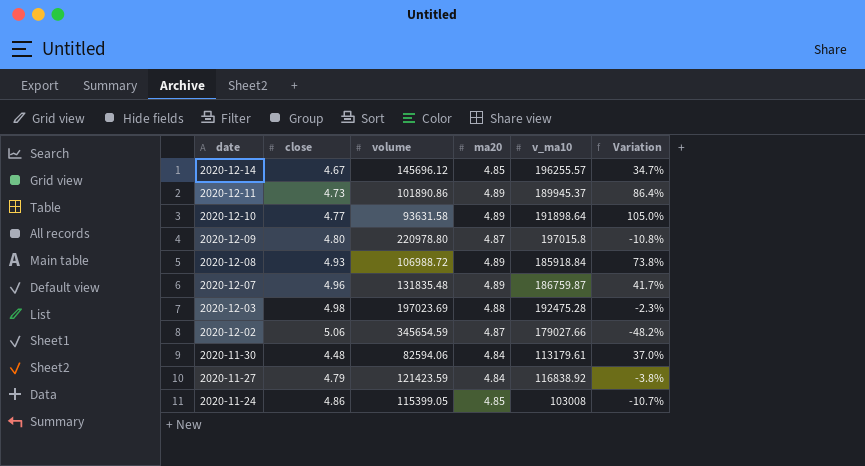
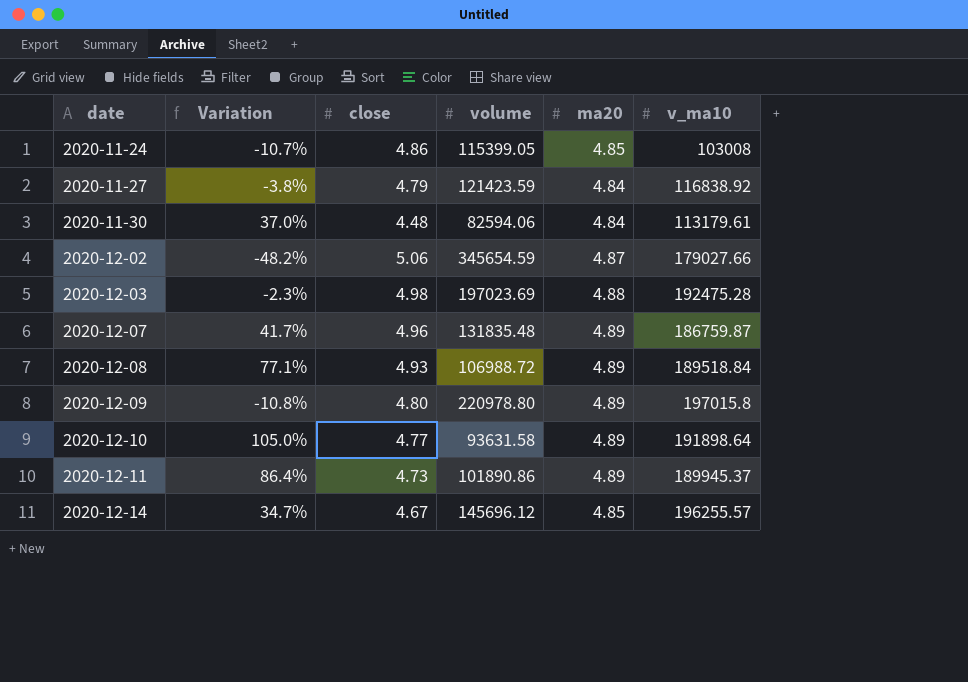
row order: date descending -> date ascending
column Variation | position: 6 -> 2
2020-12-08 | Variation: 73.8% -> 77.1%
2020-12-08 | v_ma10: 185918.84 -> 189518.84
2020-12-09 | ma20: 4.87 -> 4.89

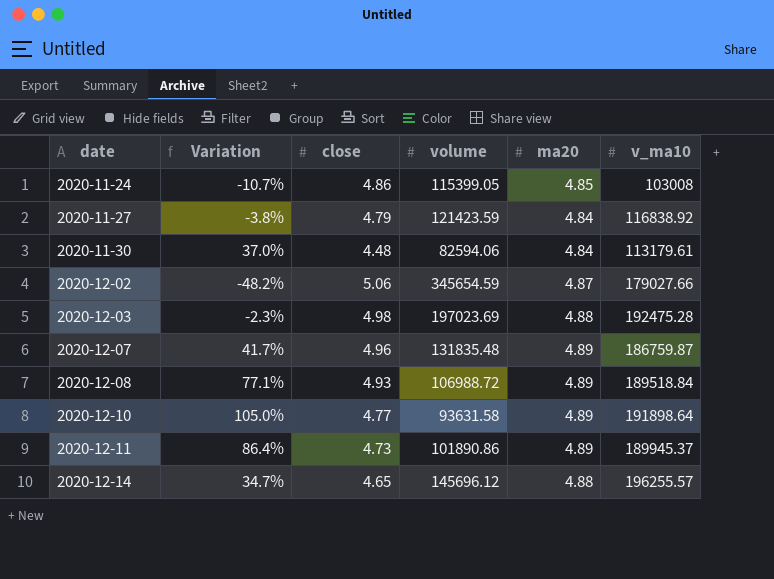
row 2020-12-09: -10.8% | 4.80 | 220978.80 | 4.89 | 197015.8 -> none
2020-12-14 | close: 4.67 -> 4.65
2020-12-14 | ma20: 4.85 -> 4.88

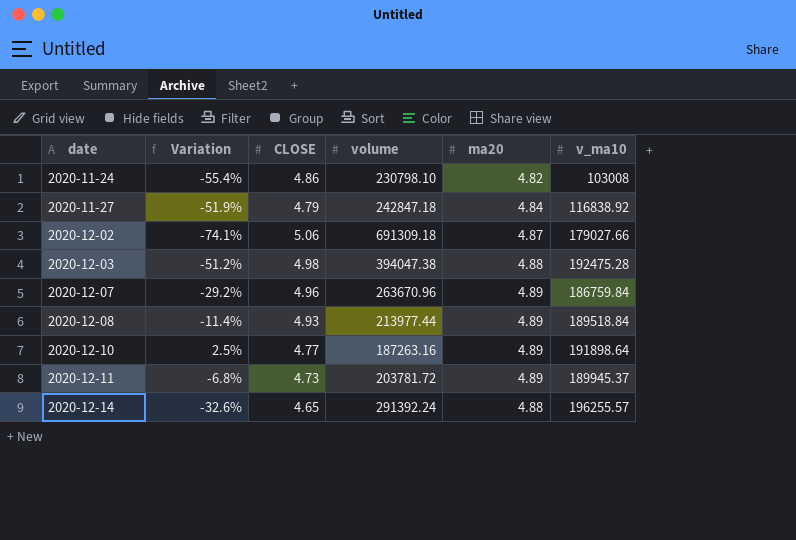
column name: close -> CLOSE
row 2020-11-30: 37.0% | 4.48 | 82594.06 | 4.84 | 113179.61 -> none
2020-11-24 | Variation: -10.7% -> -55.4%
2020-11-24 | volume: 115399.05 -> 230798.10
2020-11-24 | ma20: 4.85 -> 4.82
2020-11-27 | Variation: -3.8% -> -51.9%
2020-11-27 | volume: 121423.59 -> 242847.18
2020-12-02 | Variation: -48.2% -> -74.1%
2020-12-02 | volume: 345654.59 -> 691309.18
2020-12-03 | Variation: -2.3% -> -51.2%
2020-12-03 | volume: 197023.69 -> 394047.38
2020-12-07 | Variation: 41.7% -> -29.2%
2020-12-07 | volume: 131835.48 -> 263670.96
2020-12-07 | v_ma10: 186759.87 -> 186759.84
2020-12-08 | Variation: 77.1% -> -11.4%
2020-12-08 | volume: 106988.72 -> 213977.44
2020-12-10 | Variation: 105.0% -> 2.5%
2020-12-10 | volume: 93631.58 -> 187263.16
2020-12-11 | Variation: 86.4% -> -6.8%
2020-12-11 | volume: 101890.86 -> 203781.72
2020-12-14 | Variation: 34.7% -> -32.6%
2020-12-14 | volume: 145696.12 -> 291392.24

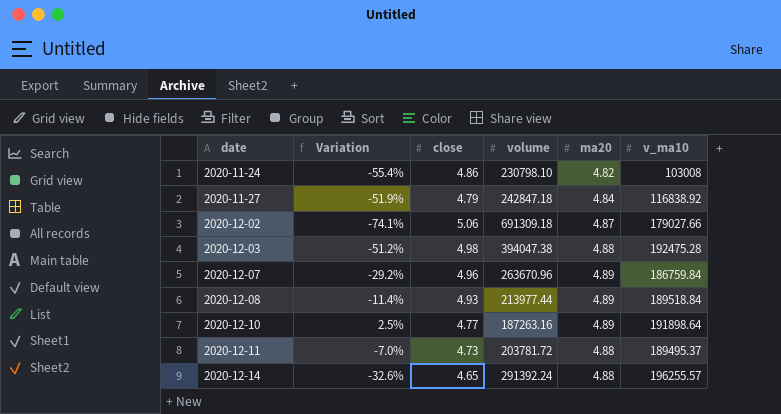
column name: CLOSE -> close
2020-12-11 | Variation: -6.8% -> -7.0%
2020-12-11 | ma20: 4.89 -> 4.88
2020-12-11 | v_ma10: 189945.37 -> 189495.37

